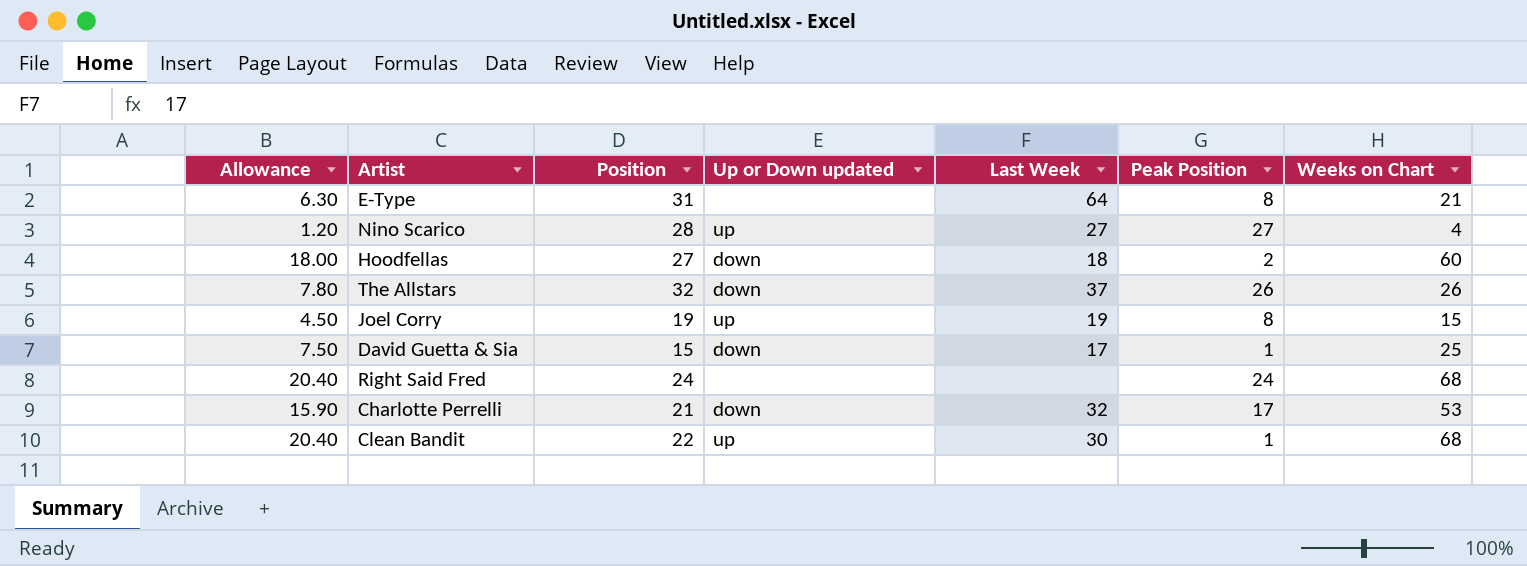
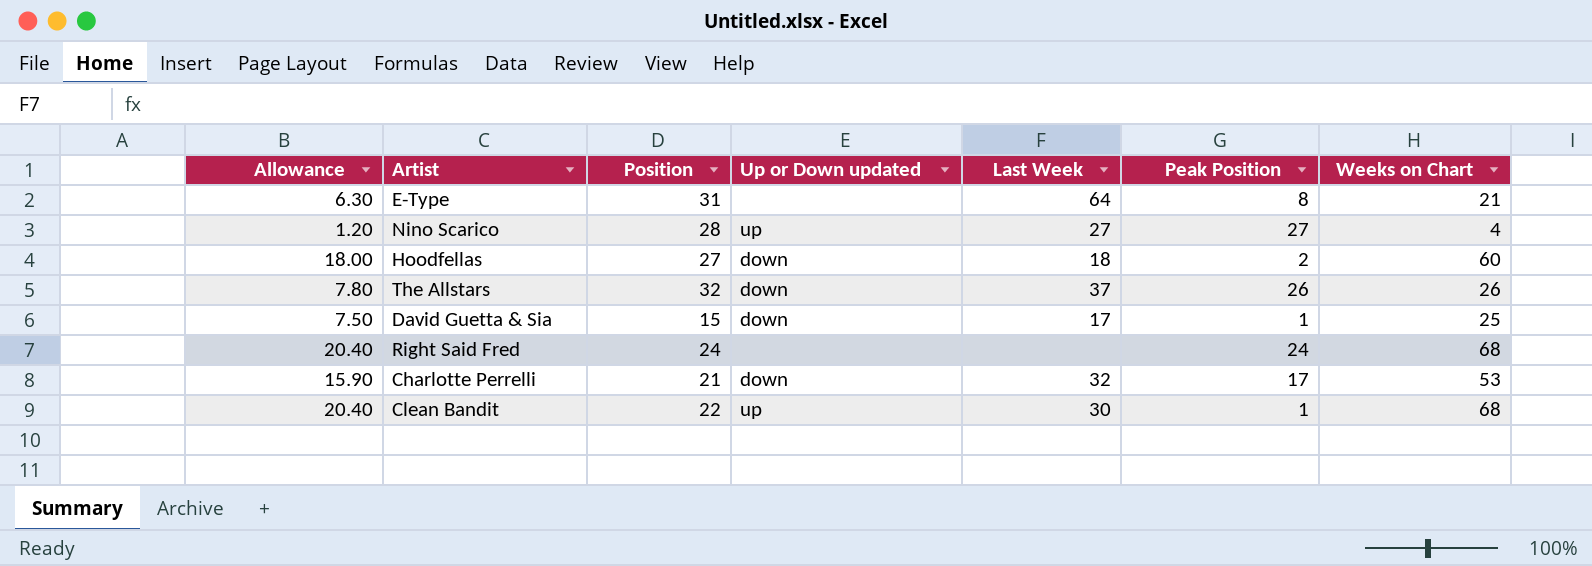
row Joel Corry: 4.50 | 19 | up | 19 | 8 | 15 -> none

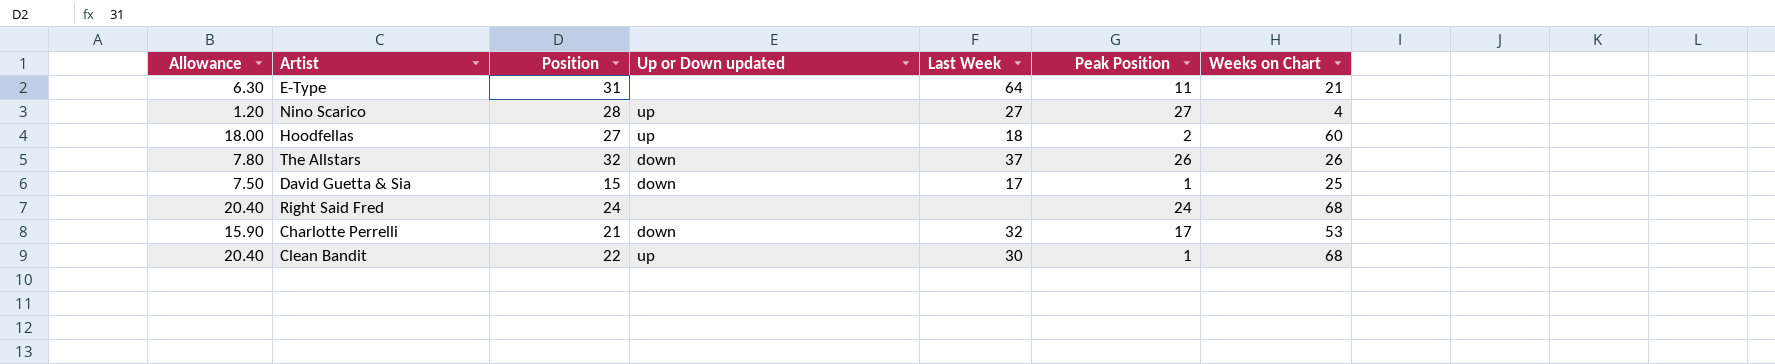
E-Type | Peak Position: 8 -> 11
Hoodfellas | Up or Down updated: down -> up

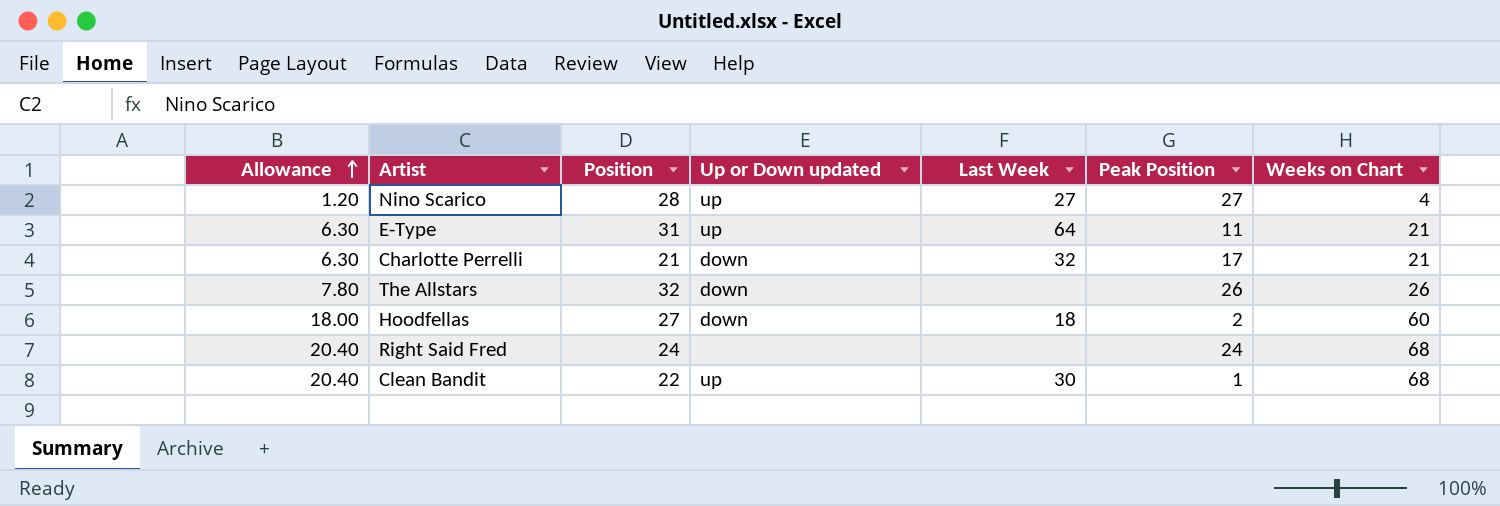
row order: none -> Allowance ascending
row David Guetta & Sia: 7.50 | 15 | down | 17 | 1 | 25 -> none
E-Type | Up or Down updated: none -> up
Charlotte Perrelli | Allowance: 15.90 -> 6.30
Charlotte Perrelli | Weeks on Chart: 53 -> 21
The Allstars | Last Week: 37 -> none
Hoodfellas | Up or Down updated: up -> down

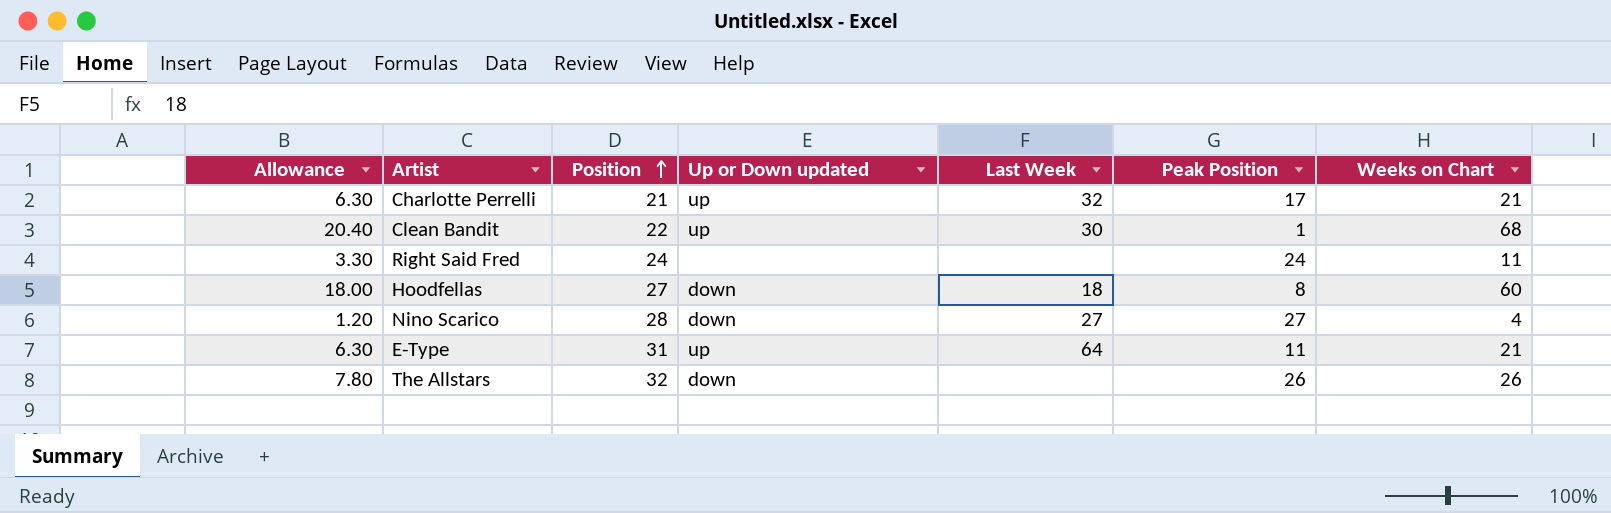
row order: Allowance ascending -> Position ascending
Charlotte Perrelli | Up or Down updated: down -> up
Right Said Fred | Allowance: 20.40 -> 3.30
Right Said Fred | Weeks on Chart: 68 -> 11
Hoodfellas | Peak Position: 2 -> 8
Nino Scarico | Up or Down updated: up -> down

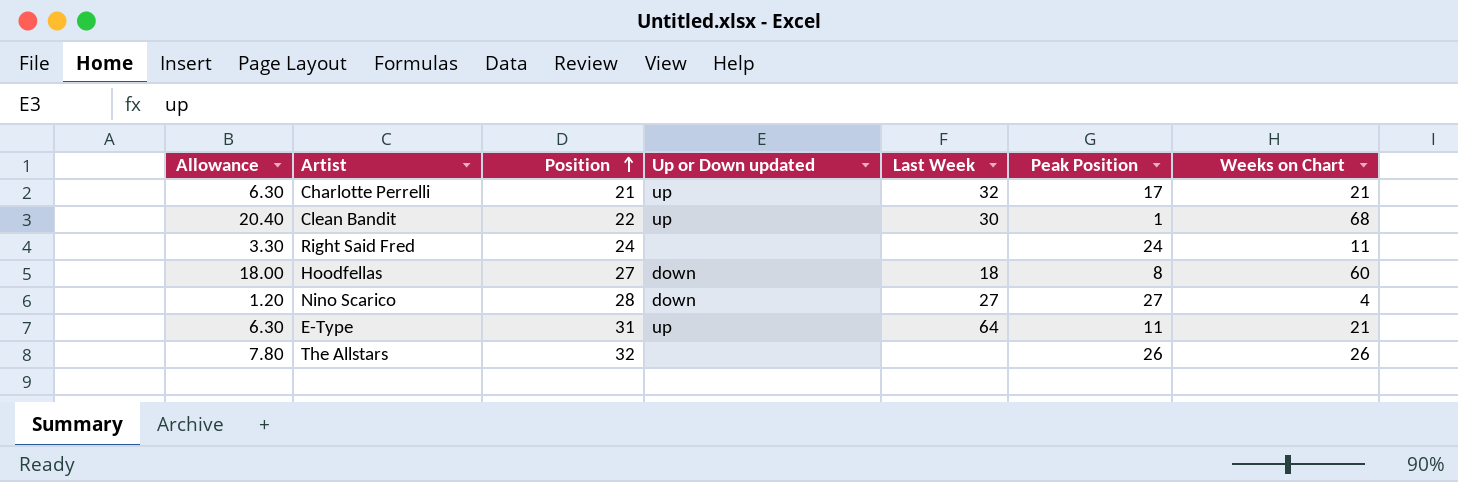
The Allstars | Up or Down updated: down -> none

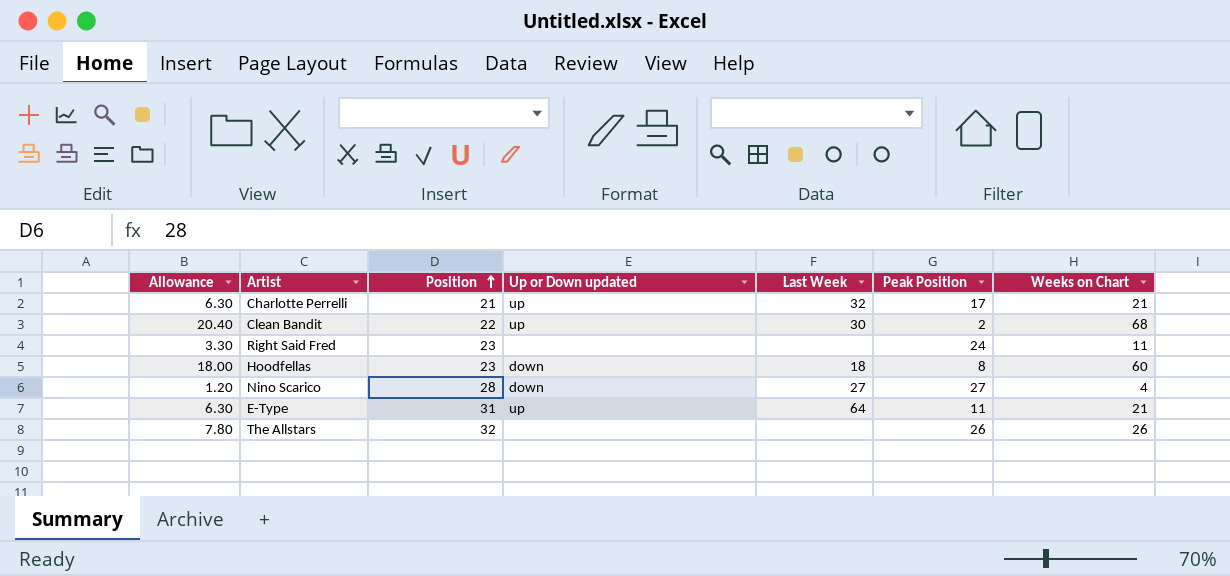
Clean Bandit | Peak Position: 1 -> 2
Right Said Fred | Position: 24 -> 23
Hoodfellas | Position: 27 -> 23

